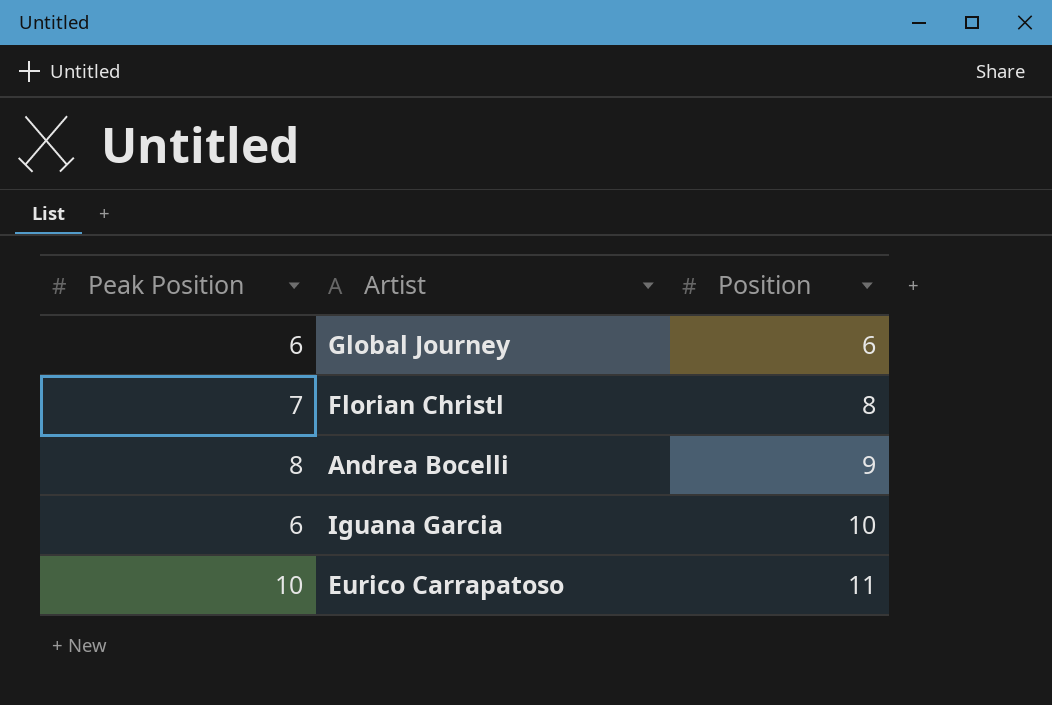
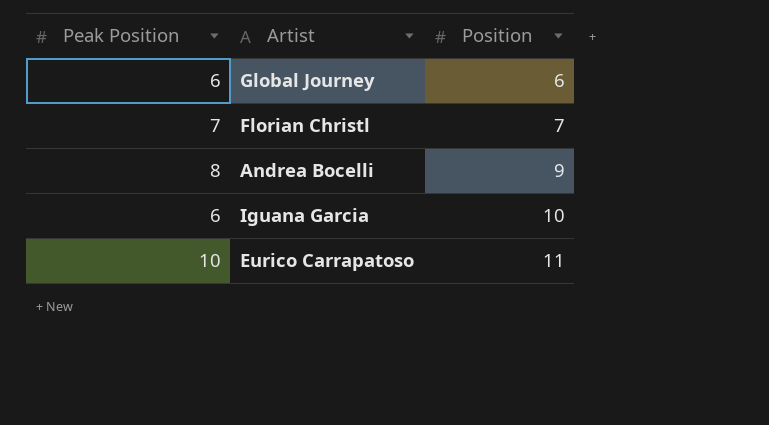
Florian Christl | Position: 8 -> 7

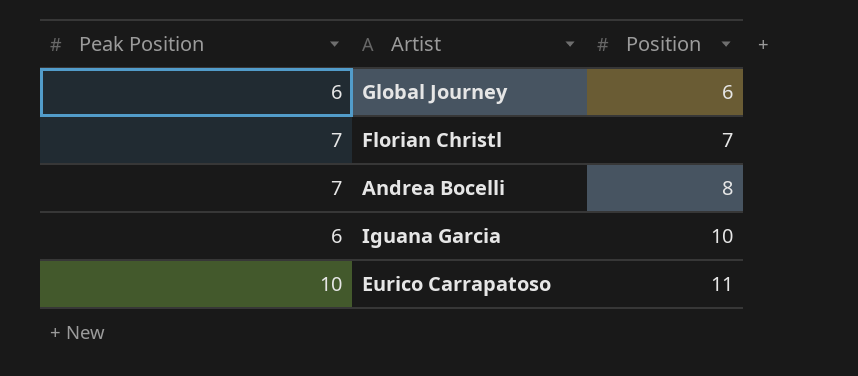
Andrea Bocelli | Peak Position: 8 -> 7
Andrea Bocelli | Position: 9 -> 8

